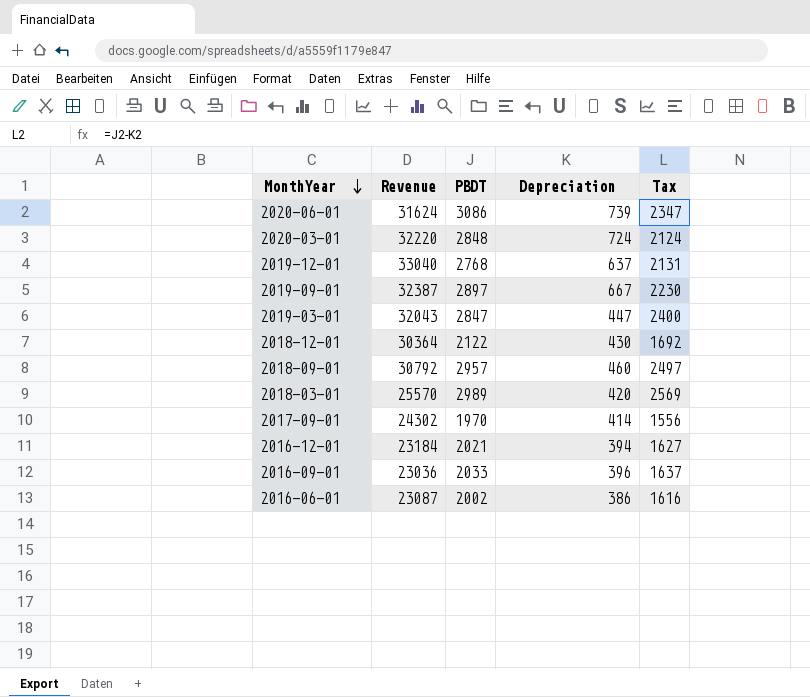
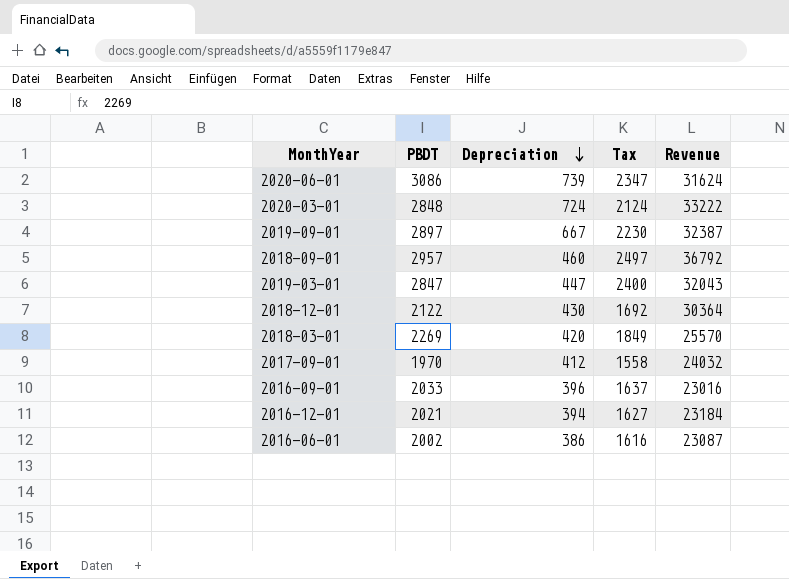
row order: MonthYear descending -> Depreciation descending
column Revenue | position: 2 -> 5
row 2019-12-01: 33040 | 2768 | 637 | 2131 -> none
2020-03-01 | Revenue: 32220 -> 33222
2018-09-01 | Revenue: 30792 -> 36792
2018-03-01 | PBDT: 2989 -> 2269
2018-03-01 | Tax: 2569 -> 1849
2017-09-01 | Depreciation: 414 -> 412
2017-09-01 | Tax: 1556 -> 1558
2017-09-01 | Revenue: 24302 -> 24032
2016-09-01 | Revenue: 23036 -> 23016

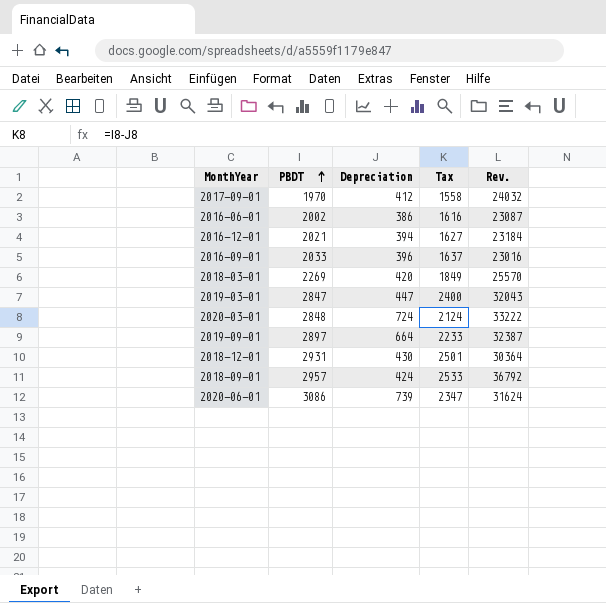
row order: Depreciation descending -> PBDT ascending
column name: Revenue -> Rev.
2019-09-01 | Depreciation: 667 -> 664
2019-09-01 | Tax: 2230 -> 2233
2018-12-01 | PBDT: 2122 -> 2931
2018-12-01 | Tax: 1692 -> 2501
2018-09-01 | Depreciation: 460 -> 424
2018-09-01 | Tax: 2497 -> 2533

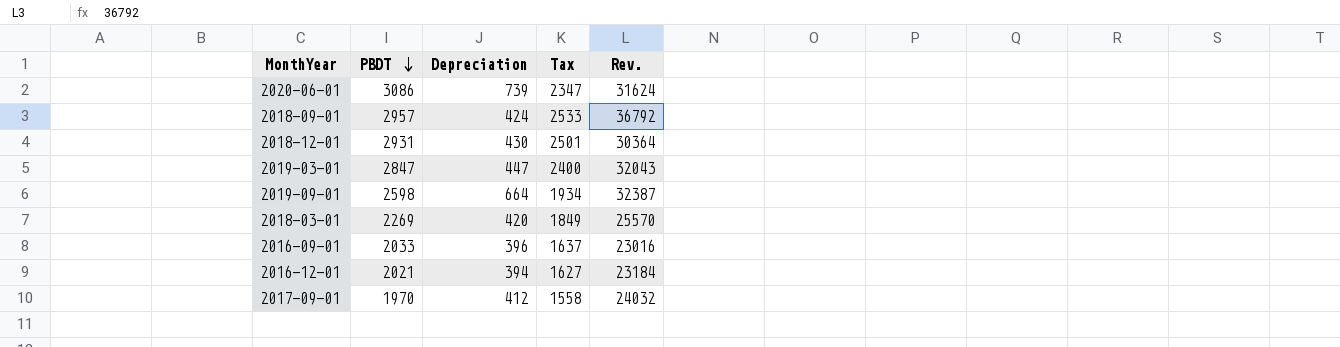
row order: PBDT ascending -> PBDT descending
row 2016-06-01: 2002 | 386 | 1616 | 23087 -> none
row 2020-03-01: 2848 | 724 | 2124 | 33222 -> none
2019-09-01 | PBDT: 2897 -> 2598
2019-09-01 | Tax: 2233 -> 1934

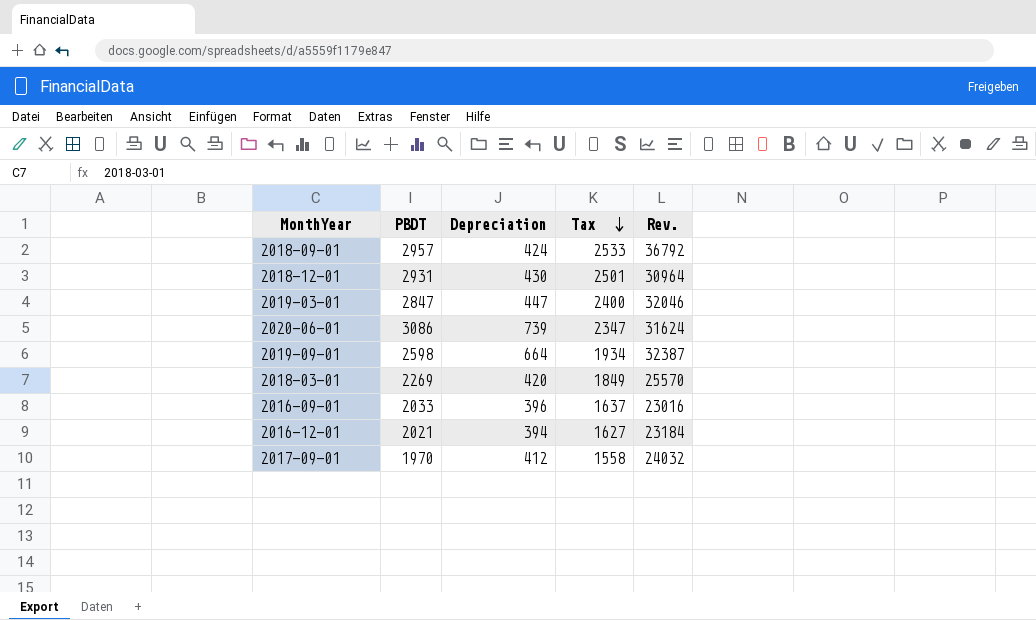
row order: PBDT descending -> Tax descending
2018-12-01 | Rev.: 30364 -> 30964
2019-03-01 | Rev.: 32043 -> 32046

